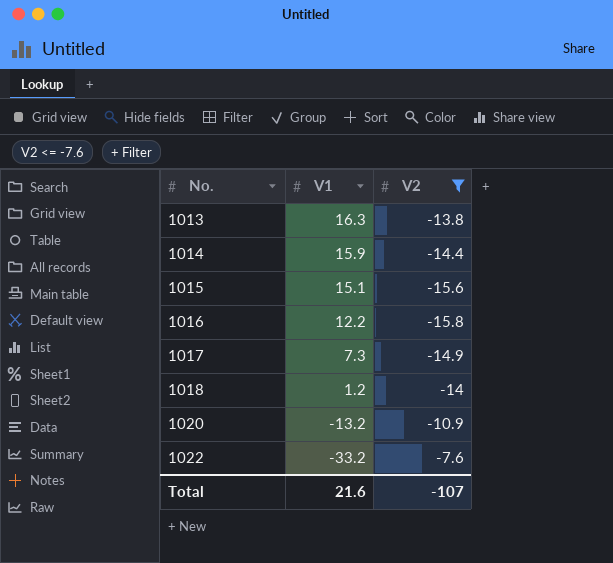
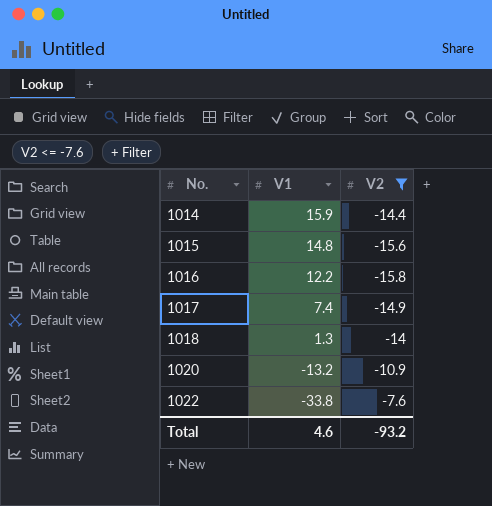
row 1013: 16.3 | -13.8 -> none
1015 | V1: 15.1 -> 14.8
1017 | V1: 7.3 -> 7.4
1018 | V1: 1.2 -> 1.3
1022 | V1: -33.2 -> -33.8
Total | V1: 21.6 -> 4.6
Total | V2: -107 -> -93.2

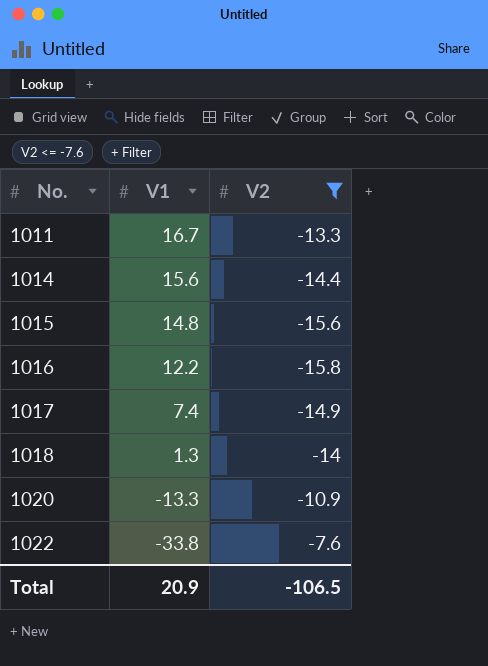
row 1011: none -> 16.7 | -13.3
1014 | V1: 15.9 -> 15.6
1020 | V1: -13.2 -> -13.3
Total | V1: 4.6 -> 20.9
Total | V2: -93.2 -> -106.5

